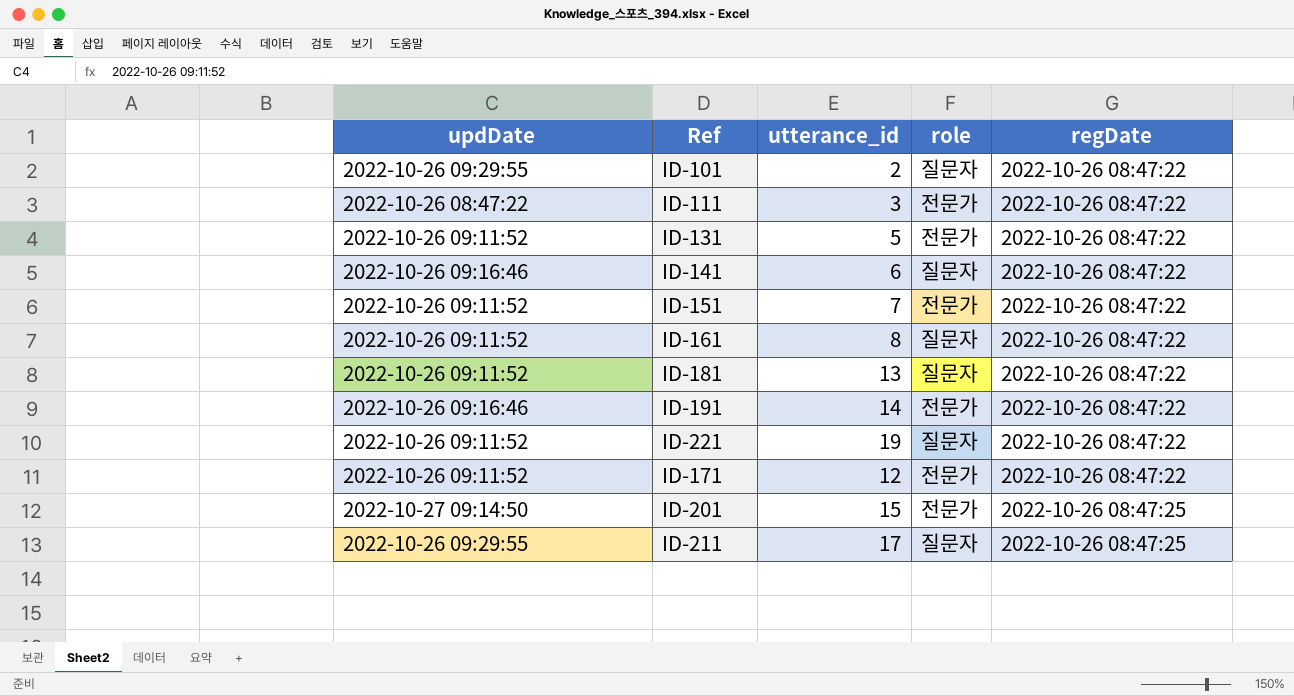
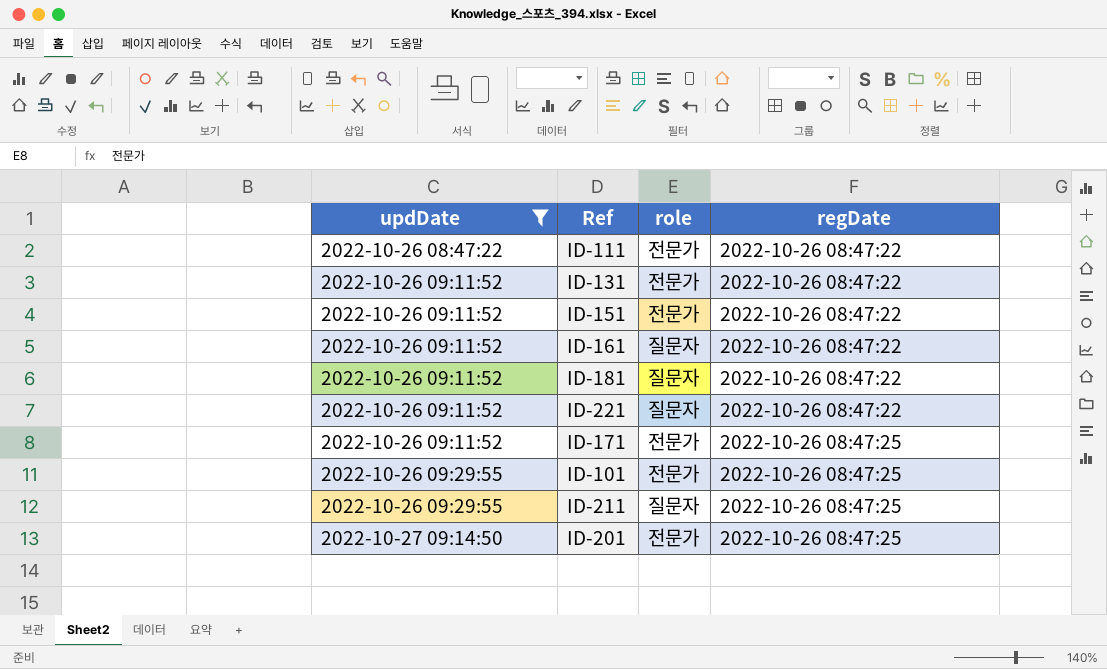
filter: none -> updDate != 2022-10-26 09:16:46
row order: regDate ascending -> updDate ascending
column utterance_id | position: 3 -> none
ID-171 | regDate: 2022-10-26 08:47:22 -> 2022-10-26 08:47:25
ID-101 | role: 질문자 -> 전문가
ID-101 | regDate: 2022-10-26 08:47:22 -> 2022-10-26 08:47:25

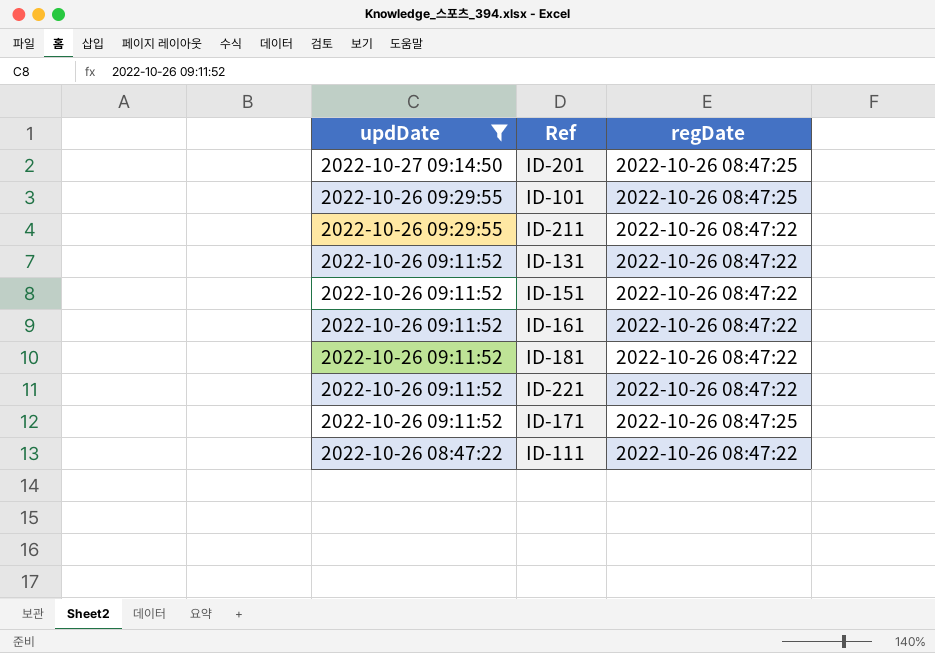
row order: updDate ascending -> updDate descending
column role | position: 3 -> none
ID-211 | regDate: 2022-10-26 08:47:25 -> 2022-10-26 08:47:22

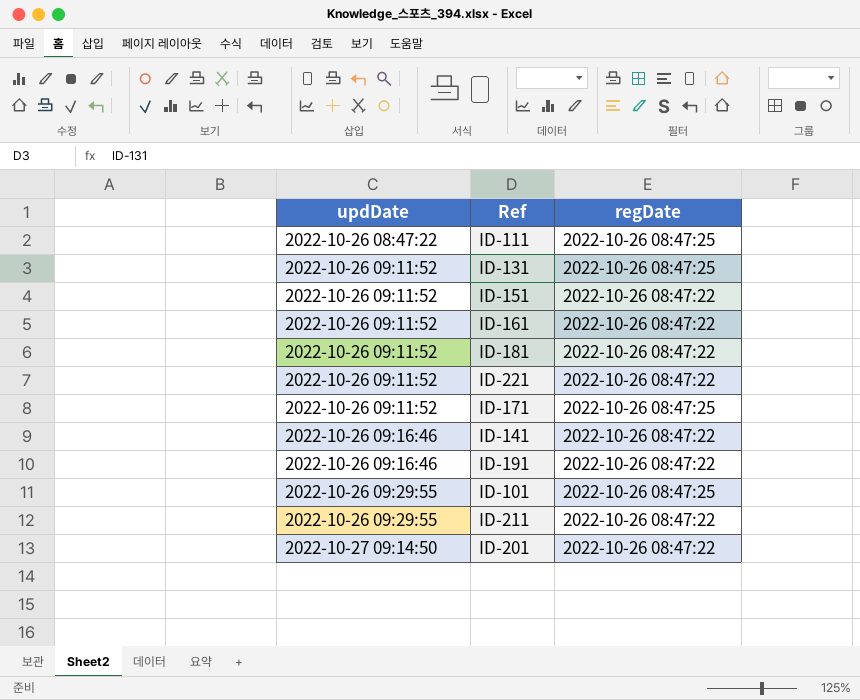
filter: updDate != 2022-10-26 09:16:46 -> none
row order: updDate descending -> updDate ascending
ID-111 | regDate: 2022-10-26 08:47:22 -> 2022-10-26 08:47:25
ID-131 | regDate: 2022-10-26 08:47:22 -> 2022-10-26 08:47:25
ID-201 | regDate: 2022-10-26 08:47:25 -> 2022-10-26 08:47:22

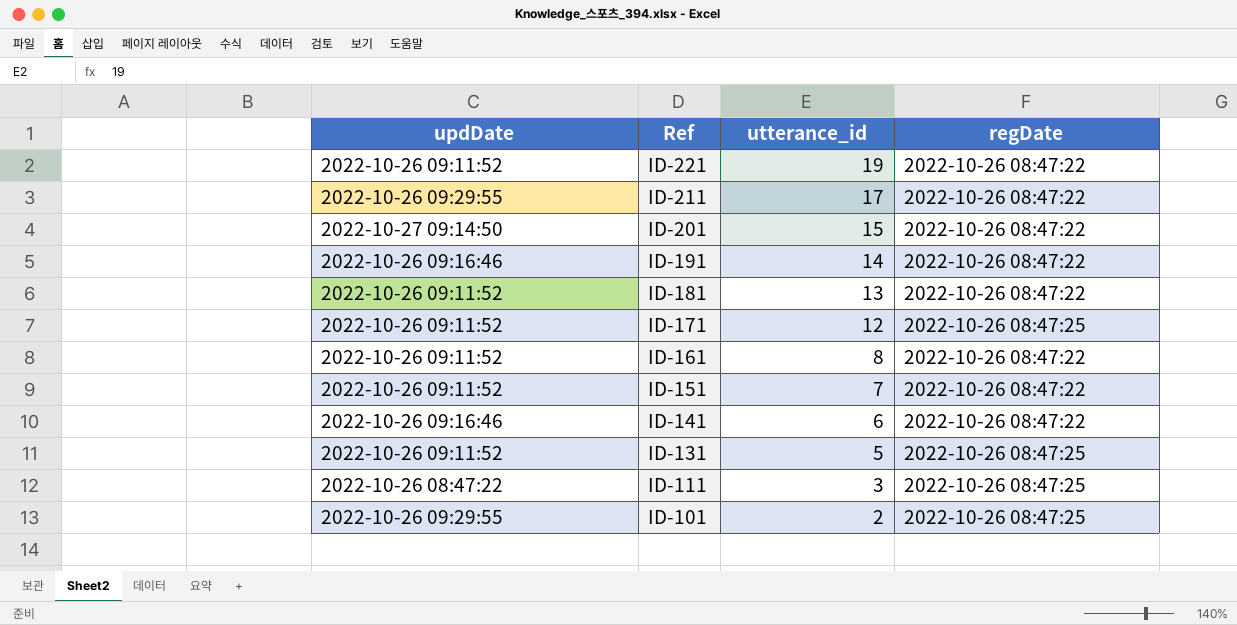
row order: updDate ascending -> Ref descending
column utterance_id | position: none -> 3

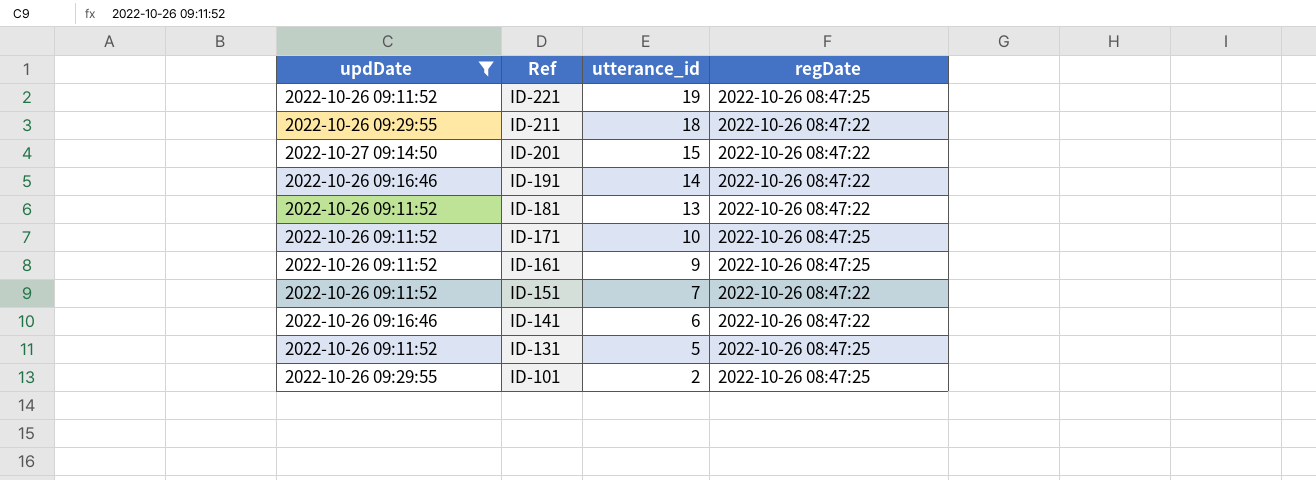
filter: none -> updDate != 2022-10-26 08:47:22
ID-221 | regDate: 2022-10-26 08:47:22 -> 2022-10-26 08:47:25
ID-211 | utterance_id: 17 -> 18
ID-171 | utterance_id: 12 -> 10
ID-161 | utterance_id: 8 -> 9
ID-161 | regDate: 2022-10-26 08:47:22 -> 2022-10-26 08:47:25

